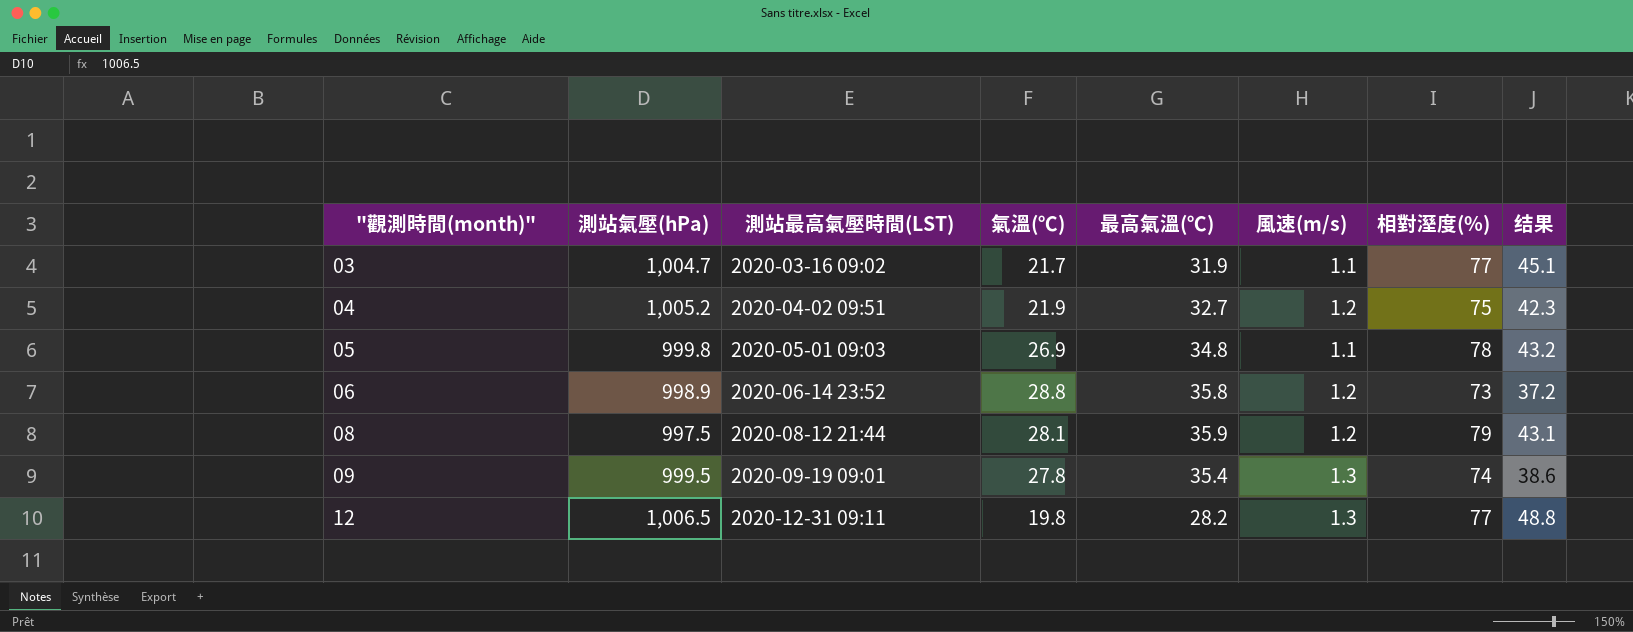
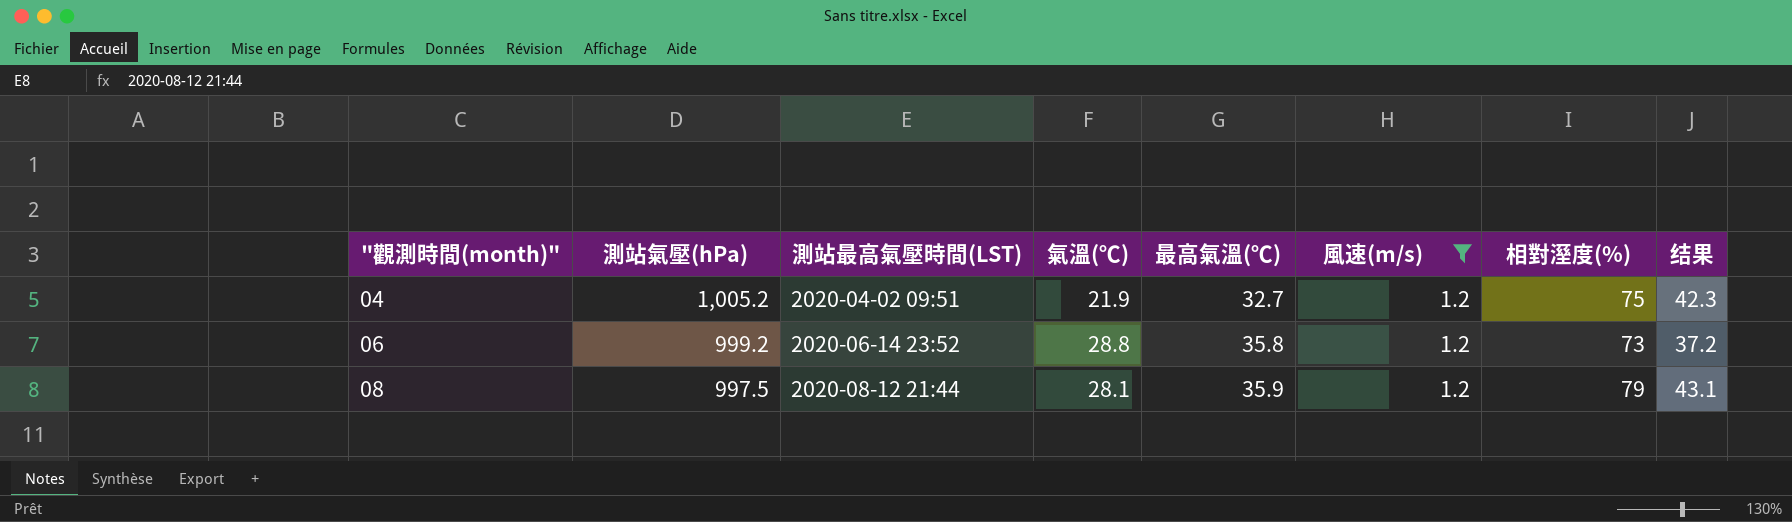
filter: none -> 風速(m/s) = 1.2
06 | 測站氣壓(hPa): 998.9 -> 999.2

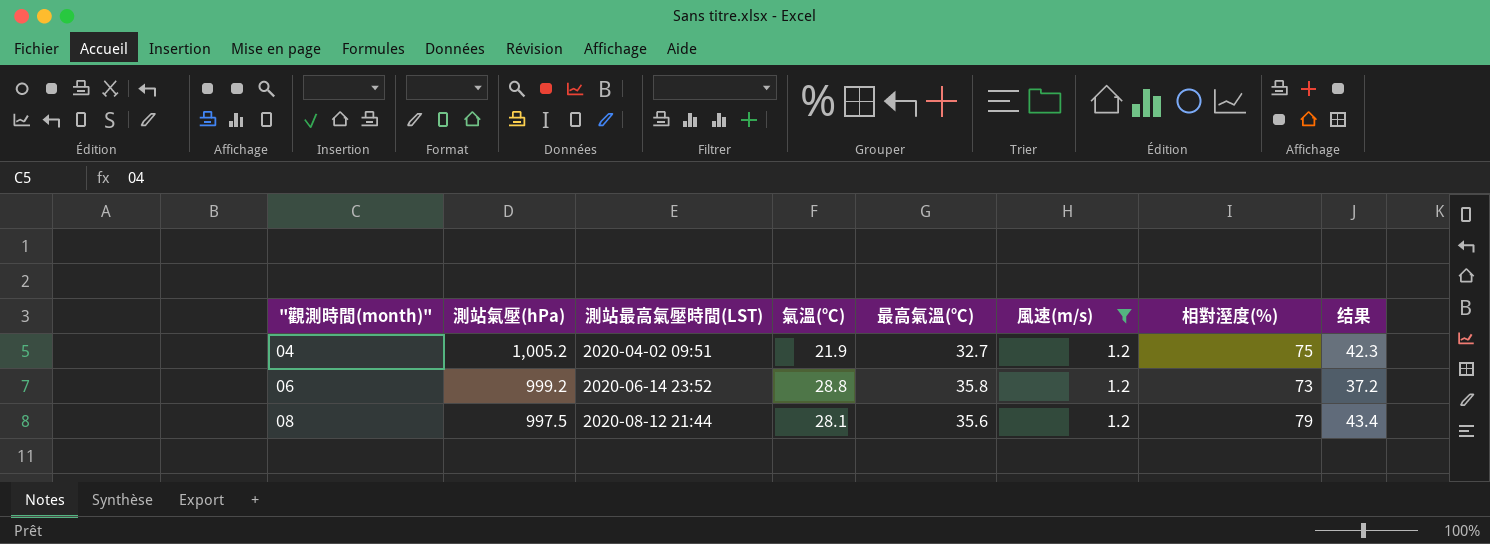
08 | 最高氣溫(℃): 35.9 -> 35.6
08 | 结果: 43.1 -> 43.4

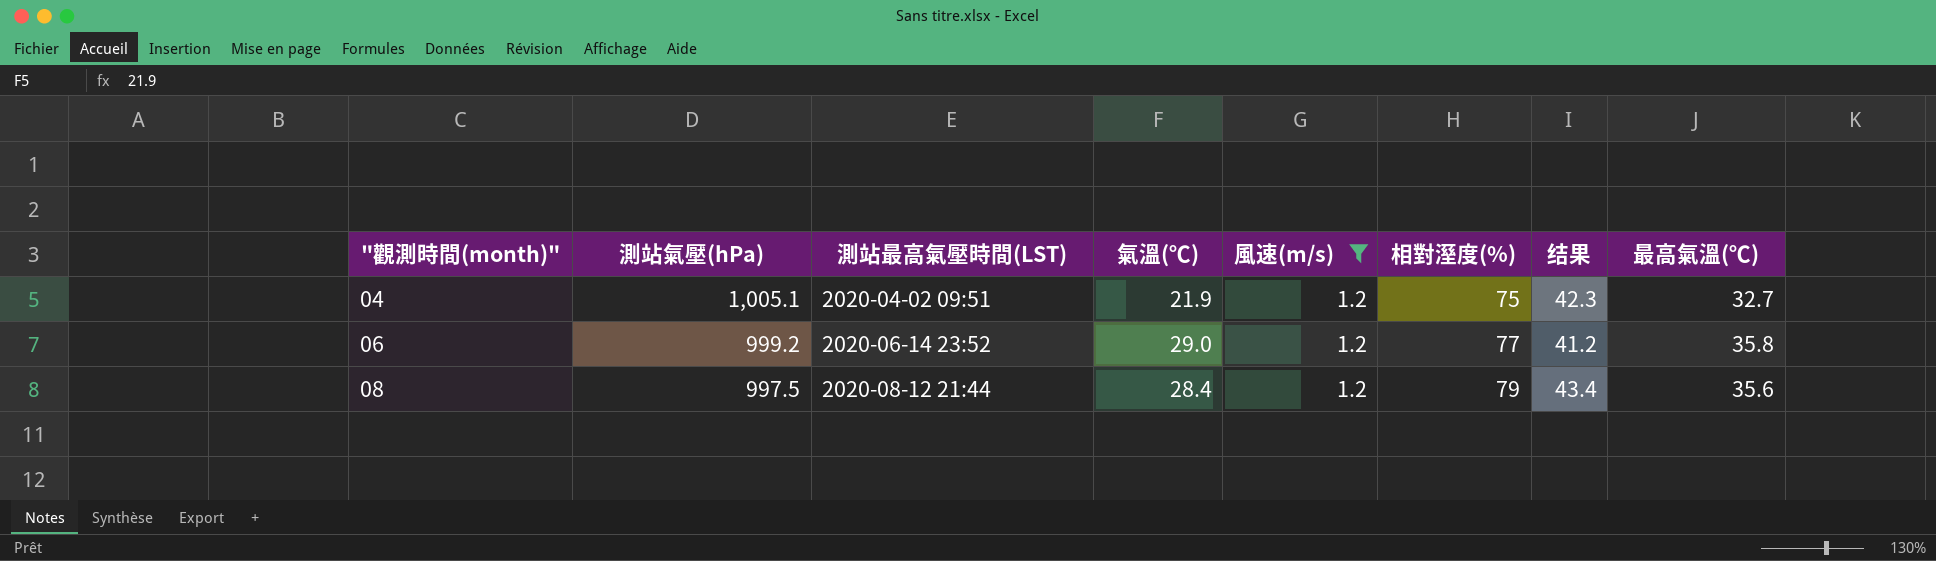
column 最高氣溫(℃) | position: 5 -> 8
04 | 測站氣壓(hPa): 1,005.2 -> 1,005.1
06 | 氣溫(℃): 28.8 -> 29.0
06 | 相對溼度(%): 73 -> 77
06 | 结果: 37.2 -> 41.2
08 | 氣溫(℃): 28.1 -> 28.4

